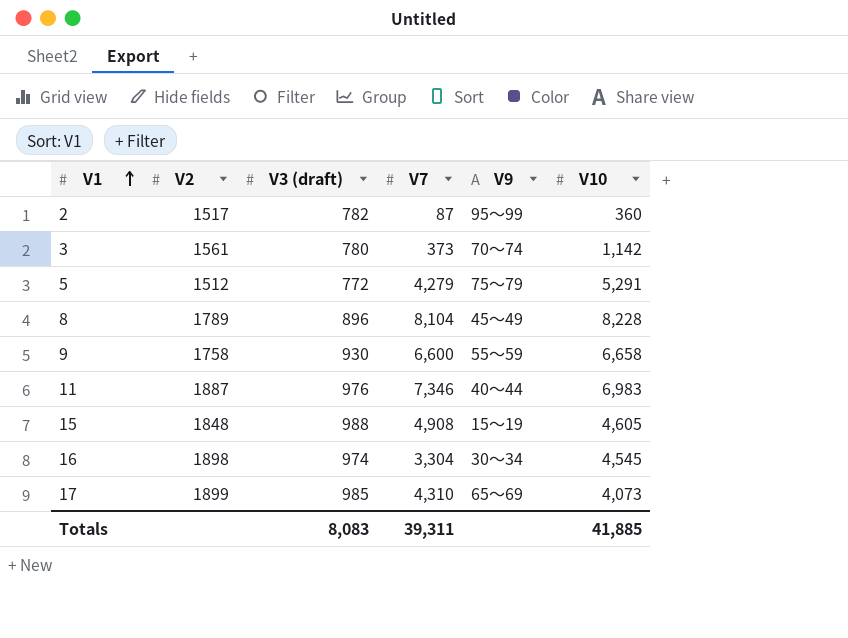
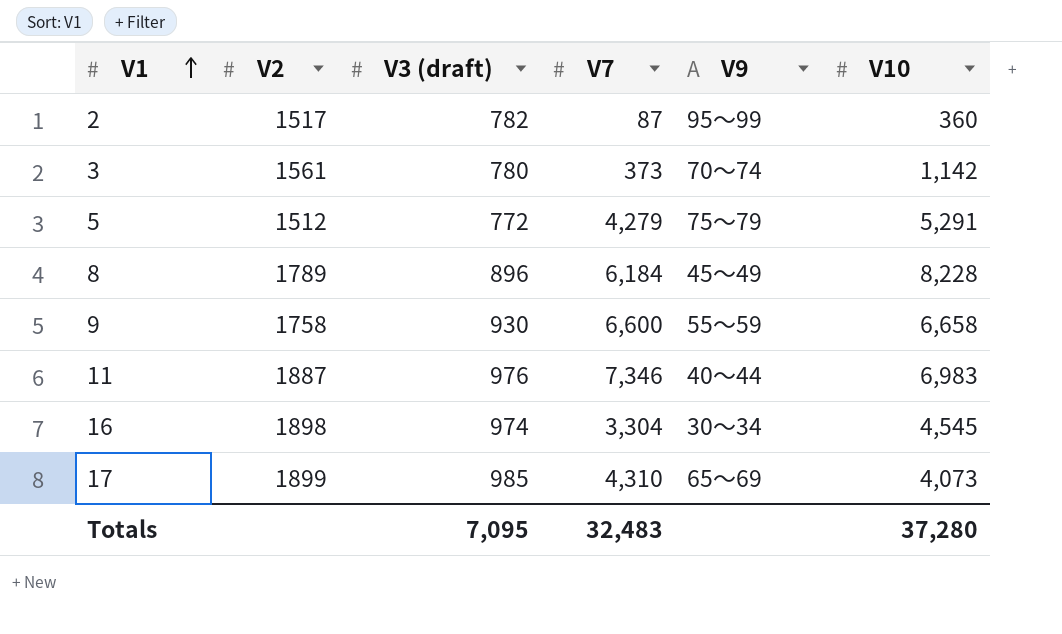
row 15: 1848 | 988 | 4,908 | 15～19 | 4,605 -> none
8 | V7: 8,104 -> 6,184
Totals | V3 (draft): 8,083 -> 7,095
Totals | V7: 39,311 -> 32,483
Totals | V10: 41,885 -> 37,280

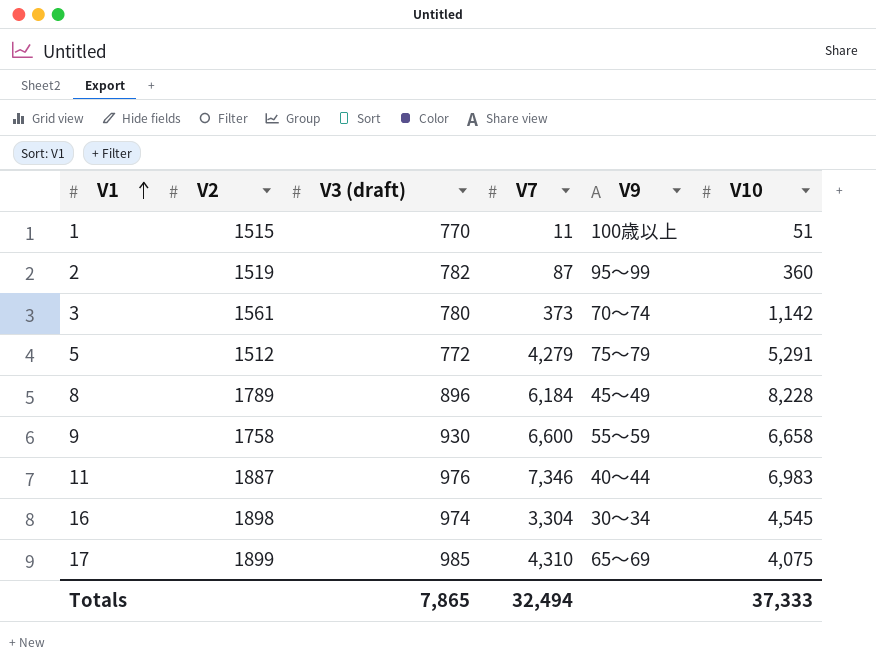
row 1: none -> 1515 | 770 | 11 | 100歳以上 | 51
2 | V2: 1517 -> 1519
17 | V10: 4,073 -> 4,075
Totals | V3 (draft): 7,095 -> 7,865
Totals | V7: 32,483 -> 32,494
Totals | V10: 37,280 -> 37,333

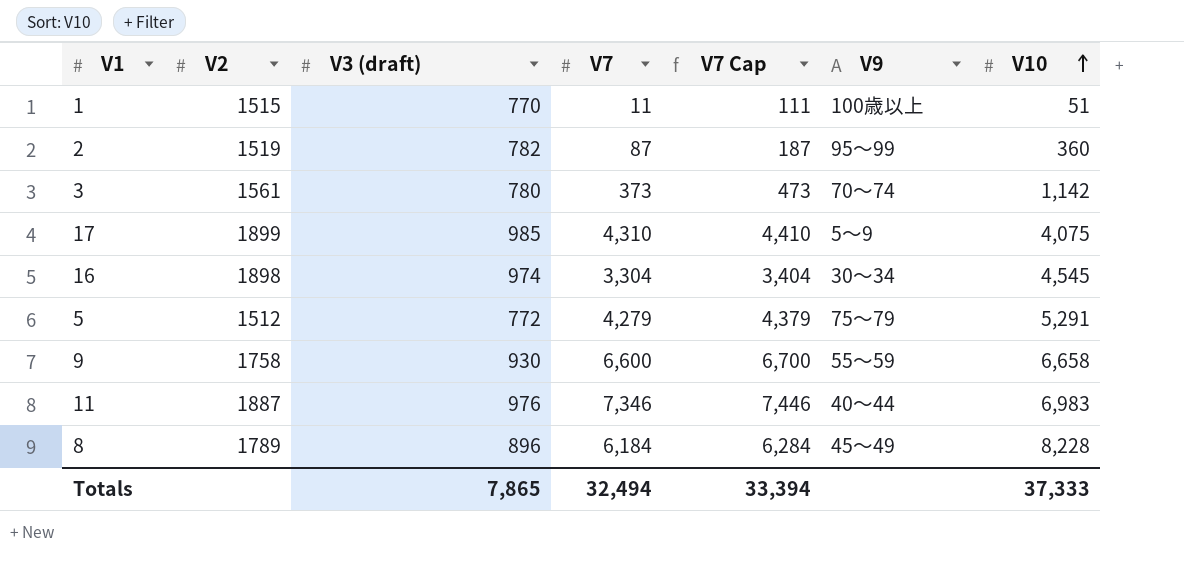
row order: V1 ascending -> V10 ascending
column V7 Cap | formula: none -> [V7] + 100
17 | V9: 65～69 -> 5～9

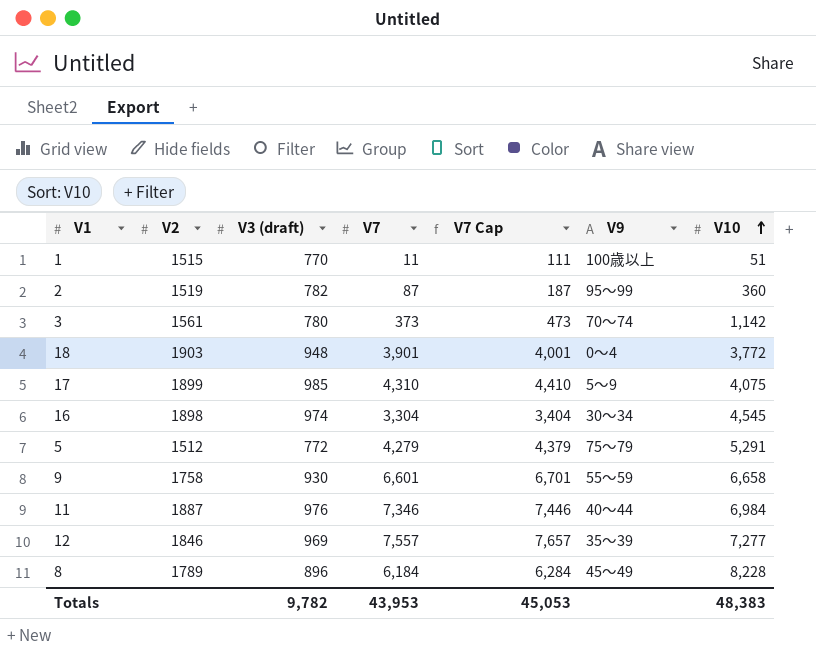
row 18: none -> 1903 | 948 | 3,901 | 4,001 | 0～4 | 3,772
9 | V7: 6,600 -> 6,601
9 | V7 Cap: 6,700 -> 6,701
11 | V10: 6,983 -> 6,984
row 12: none -> 1846 | 969 | 7,557 | 7,657 | 35～39 | 7,277
Totals | V3 (draft): 7,865 -> 9,782
Totals | V7: 32,494 -> 43,953
Totals | V7 Cap: 33,394 -> 45,053
Totals | V10: 37,333 -> 48,383

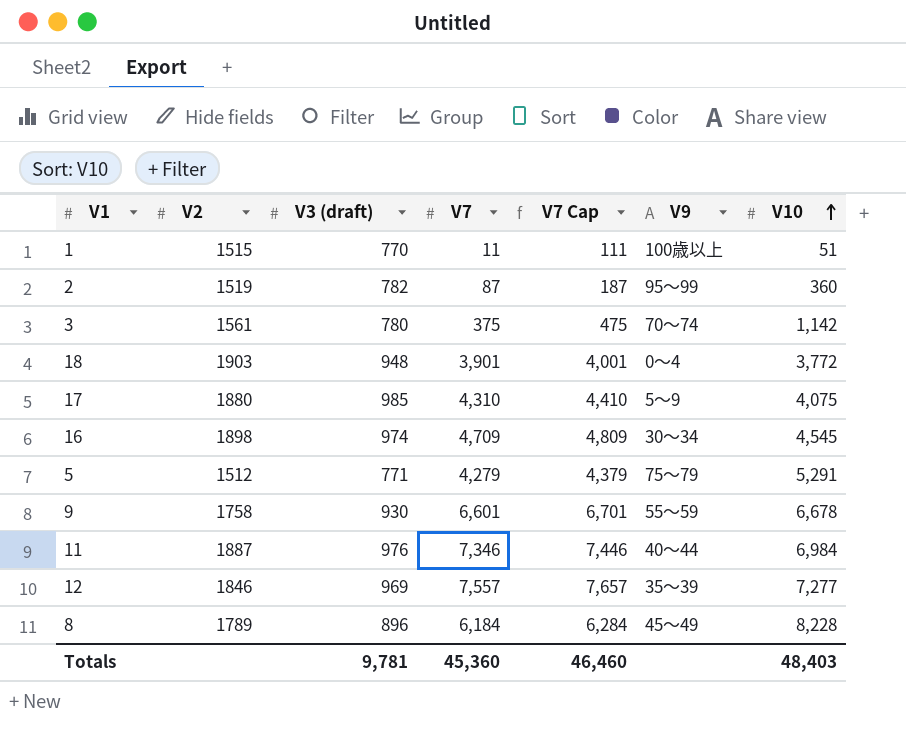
3 | V7: 373 -> 375
3 | V7 Cap: 473 -> 475
17 | V2: 1899 -> 1880
16 | V7: 3,304 -> 4,709
16 | V7 Cap: 3,404 -> 4,809
5 | V3 (draft): 772 -> 771
9 | V10: 6,658 -> 6,678
Totals | V3 (draft): 9,782 -> 9,781
Totals | V7: 43,953 -> 45,360
Totals | V7 Cap: 45,053 -> 46,460
Totals | V10: 48,383 -> 48,403

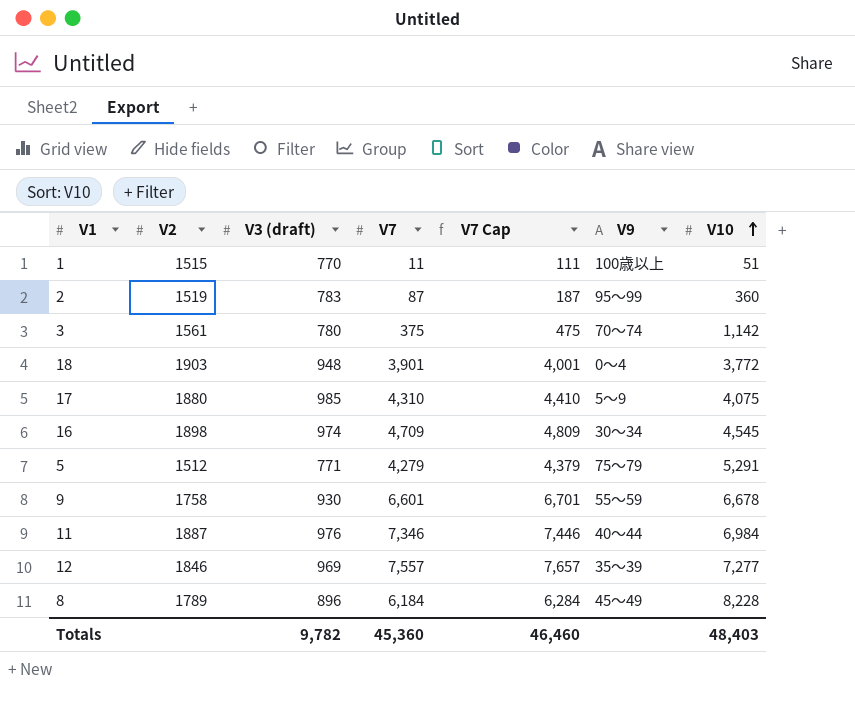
2 | V3 (draft): 782 -> 783
Totals | V3 (draft): 9,781 -> 9,782

